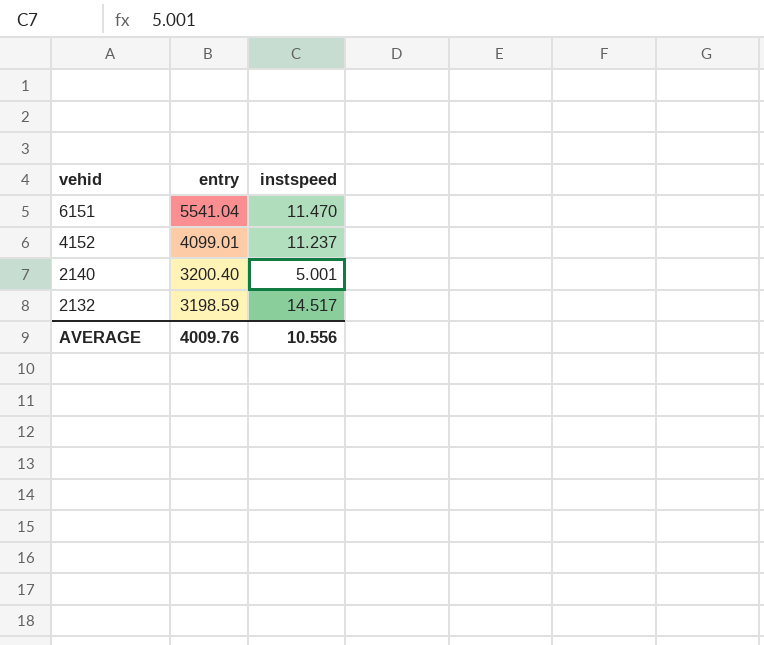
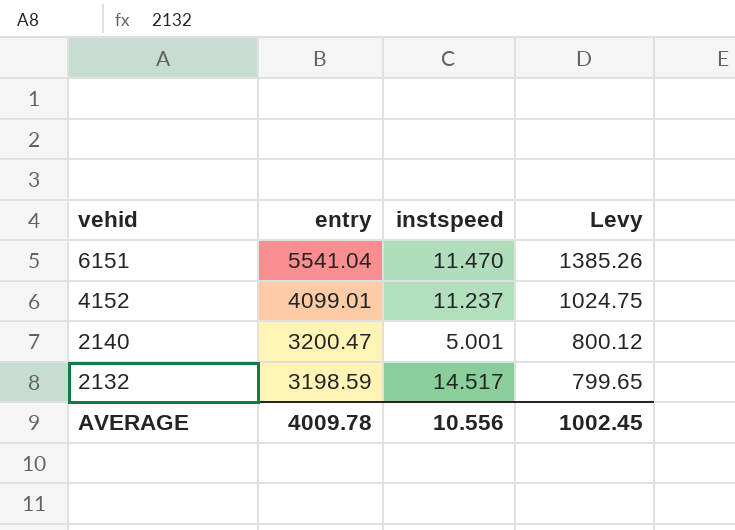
column Levy | formula: none -> [entry] * 0.25
2140 | entry: 3200.40 -> 3200.47
AVERAGE | entry: 4009.76 -> 4009.78

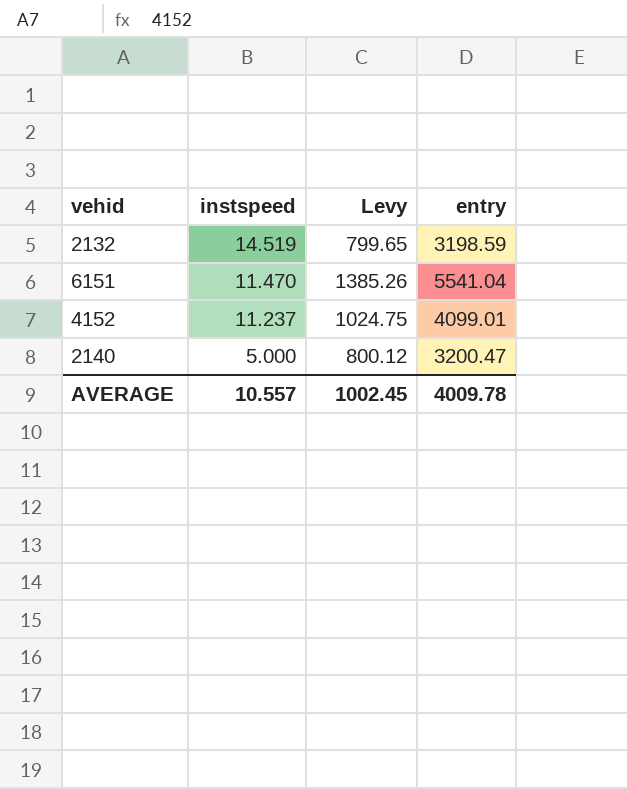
row order: vehid descending -> instspeed descending
column entry | position: 2 -> 4
2132 | instspeed: 14.517 -> 14.519
2140 | instspeed: 5.001 -> 5.000
AVERAGE | instspeed: 10.556 -> 10.557

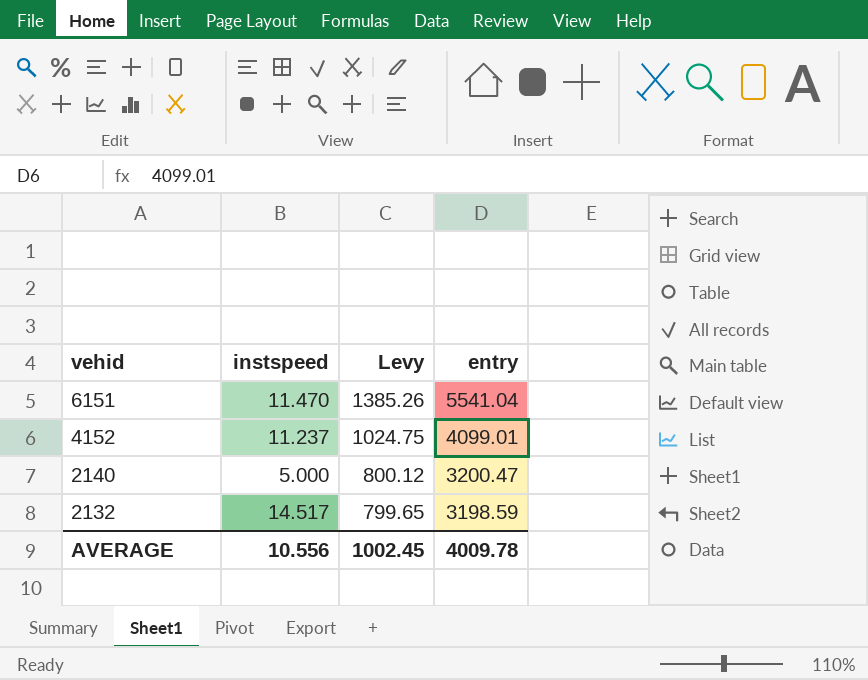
row order: instspeed descending -> vehid descending
2132 | instspeed: 14.519 -> 14.517
AVERAGE | instspeed: 10.557 -> 10.556

